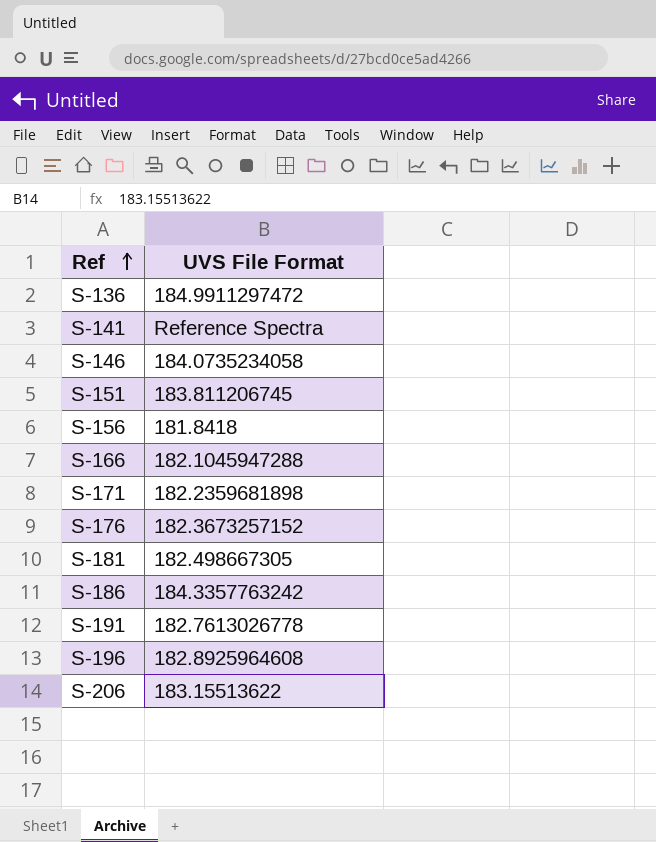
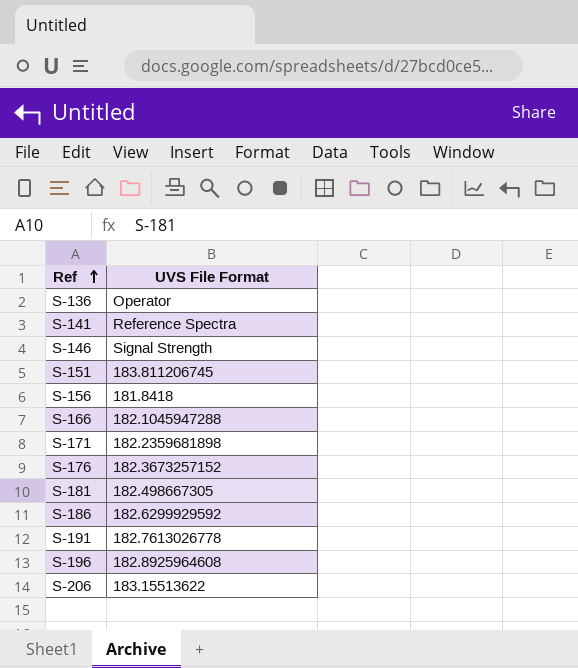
S-136 | UVS File Format: 184.9911297472 -> Operator
S-146 | UVS File Format: 184.0735234058 -> Signal Strength
S-186 | UVS File Format: 184.3357763242 -> 182.6299929592

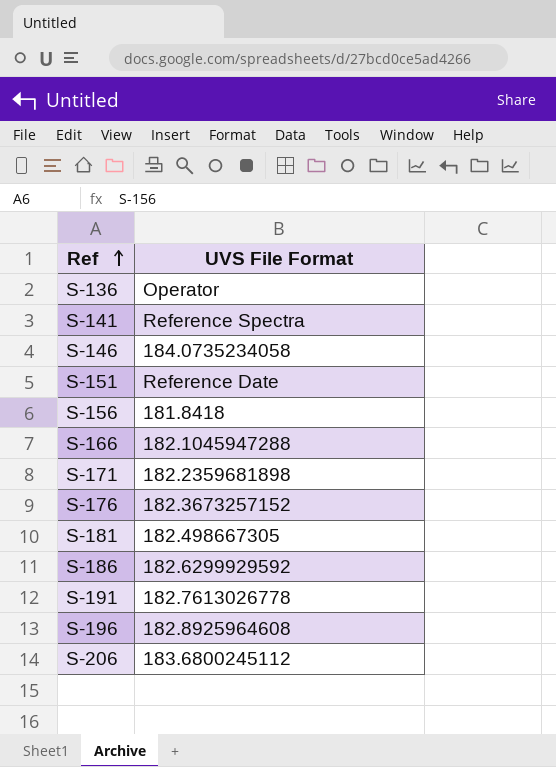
S-146 | UVS File Format: Signal Strength -> 184.0735234058
S-151 | UVS File Format: 183.811206745 -> Reference Date
S-206 | UVS File Format: 183.15513622 -> 183.6800245112

